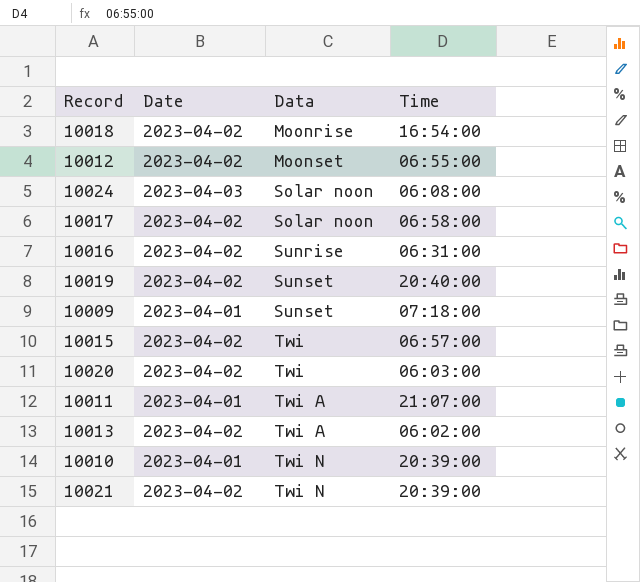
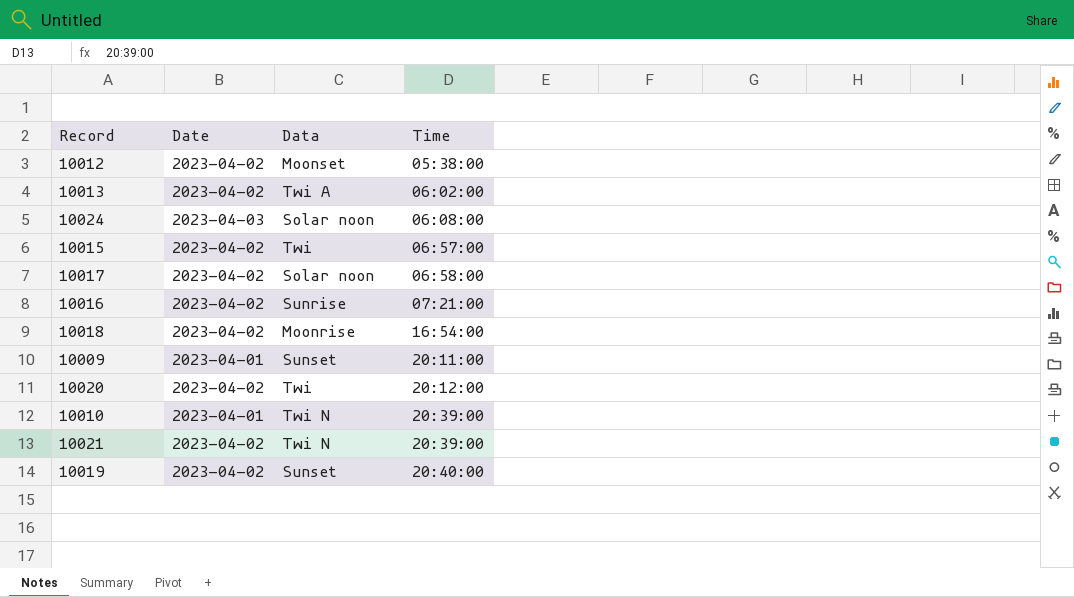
row order: Data ascending -> Time ascending
row 10011: 2023-04-01 | Twi A | 21:07:00 -> none
10012 | Time: 06:55:00 -> 05:38:00
10016 | Time: 06:31:00 -> 07:21:00
10009 | Time: 07:18:00 -> 20:11:00
10020 | Time: 06:03:00 -> 20:12:00

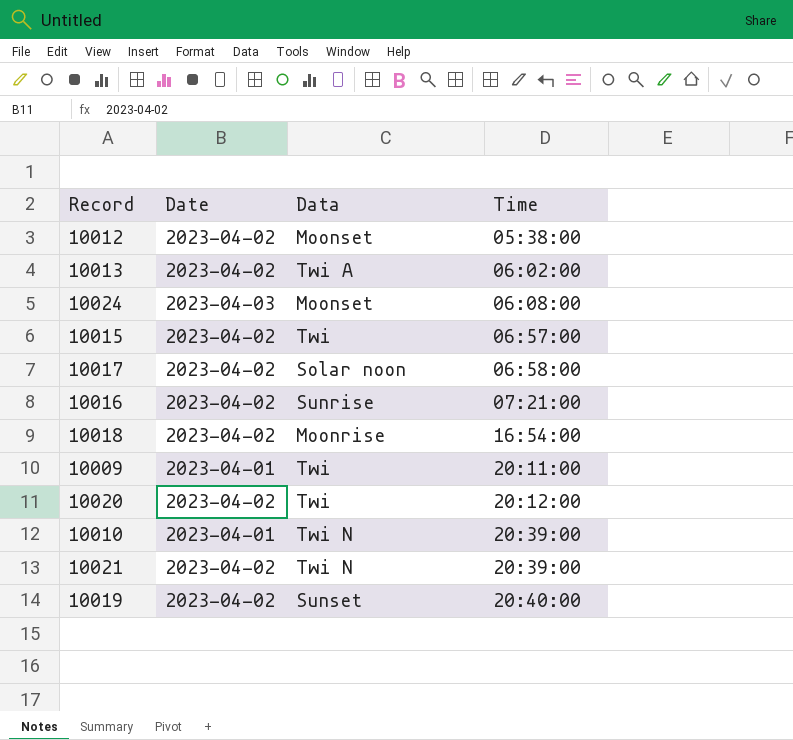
10024 | Data: Solar noon -> Moonset
10009 | Data: Sunset -> Twi

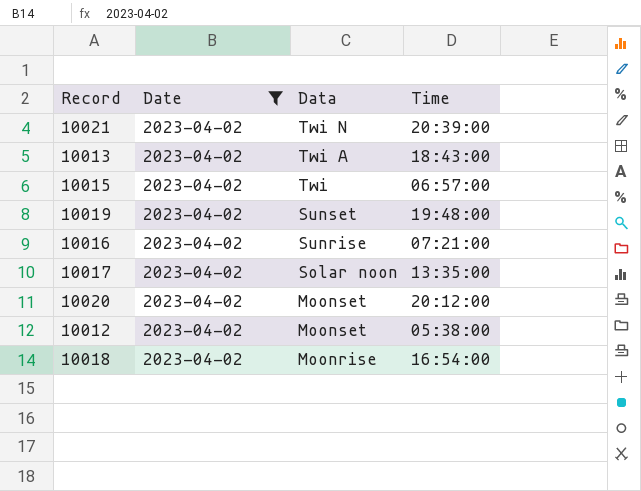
filter: none -> Date = 2023-04-02
row order: Time ascending -> Data descending
10013 | Time: 06:02:00 -> 18:43:00
10019 | Time: 20:40:00 -> 19:48:00
10017 | Time: 06:58:00 -> 13:35:00
10020 | Data: Twi -> Moonset

